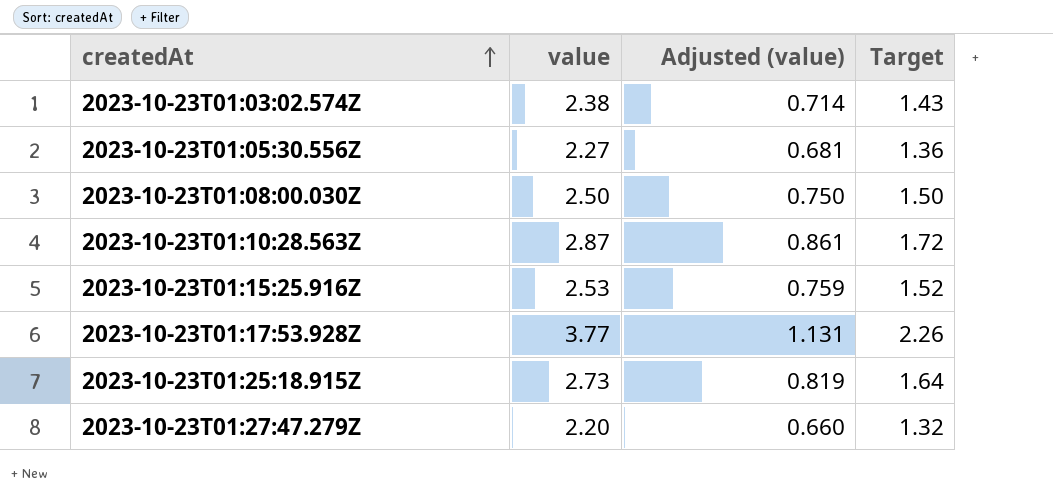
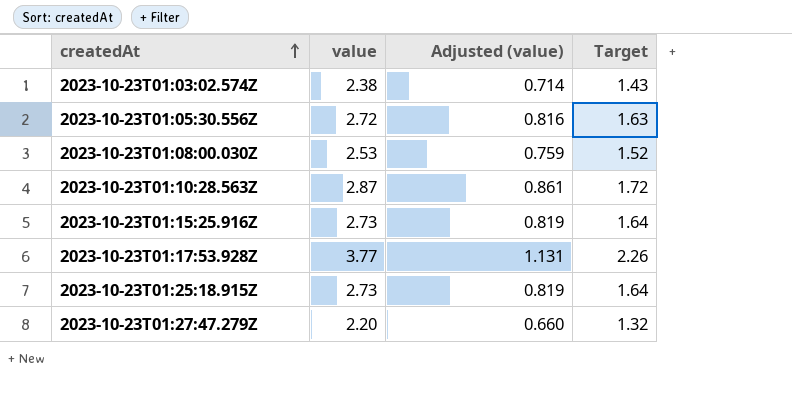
2023-10-23T01:05:30.556Z | value: 2.27 -> 2.72
2023-10-23T01:05:30.556Z | Adjusted (value): 0.681 -> 0.816
2023-10-23T01:05:30.556Z | Target: 1.36 -> 1.63
2023-10-23T01:08:00.030Z | value: 2.50 -> 2.53
2023-10-23T01:08:00.030Z | Adjusted (value): 0.750 -> 0.759
2023-10-23T01:08:00.030Z | Target: 1.50 -> 1.52
2023-10-23T01:15:25.916Z | value: 2.53 -> 2.73
2023-10-23T01:15:25.916Z | Adjusted (value): 0.759 -> 0.819
2023-10-23T01:15:25.916Z | Target: 1.52 -> 1.64

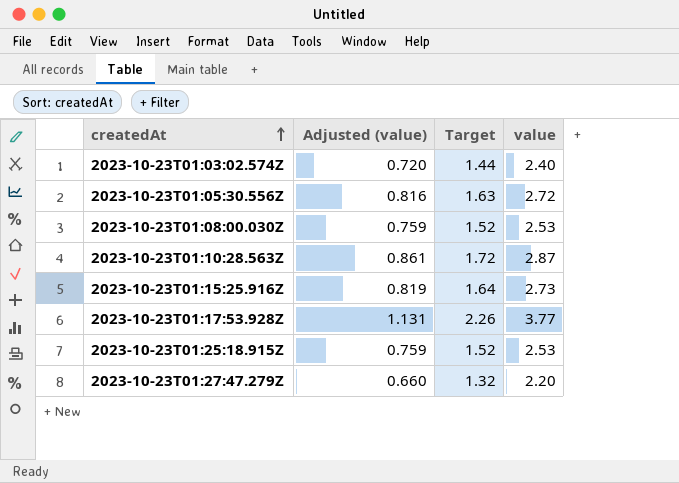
column value | position: 2 -> 4
2023-10-23T01:03:02.574Z | Adjusted (value): 0.714 -> 0.720
2023-10-23T01:03:02.574Z | Target: 1.43 -> 1.44
2023-10-23T01:03:02.574Z | value: 2.38 -> 2.40
2023-10-23T01:25:18.915Z | Adjusted (value): 0.819 -> 0.759
2023-10-23T01:25:18.915Z | Target: 1.64 -> 1.52
2023-10-23T01:25:18.915Z | value: 2.73 -> 2.53

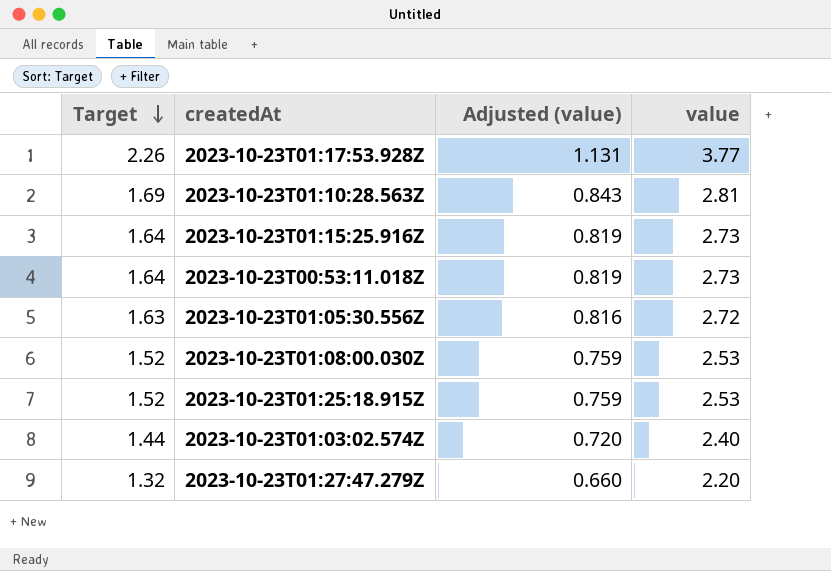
row order: createdAt ascending -> Target descending
column Target | position: 3 -> 1
2023-10-23T01:10:28.563Z | Target: 1.72 -> 1.69
2023-10-23T01:10:28.563Z | Adjusted (value): 0.861 -> 0.843
2023-10-23T01:10:28.563Z | value: 2.87 -> 2.81
row 2023-10-23T00:53:11.018Z: none -> 1.64 | 0.819 | 2.73

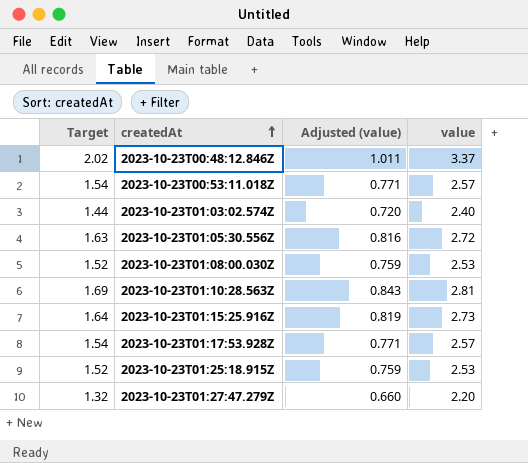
row order: Target descending -> createdAt ascending
row 2023-10-23T00:48:12.846Z: none -> 2.02 | 1.011 | 3.37
2023-10-23T00:53:11.018Z | Target: 1.64 -> 1.54
2023-10-23T00:53:11.018Z | Adjusted (value): 0.819 -> 0.771
2023-10-23T00:53:11.018Z | value: 2.73 -> 2.57
2023-10-23T01:17:53.928Z | Target: 2.26 -> 1.54
2023-10-23T01:17:53.928Z | Adjusted (value): 1.131 -> 0.771
2023-10-23T01:17:53.928Z | value: 3.77 -> 2.57

